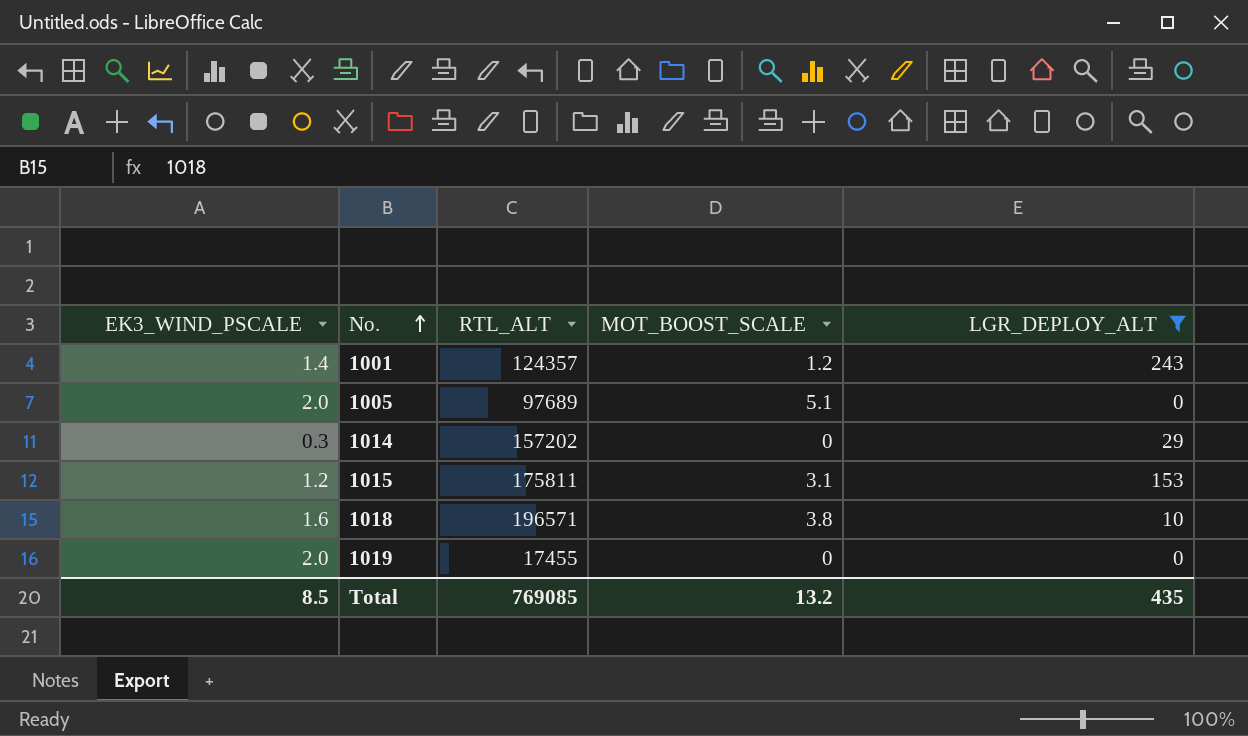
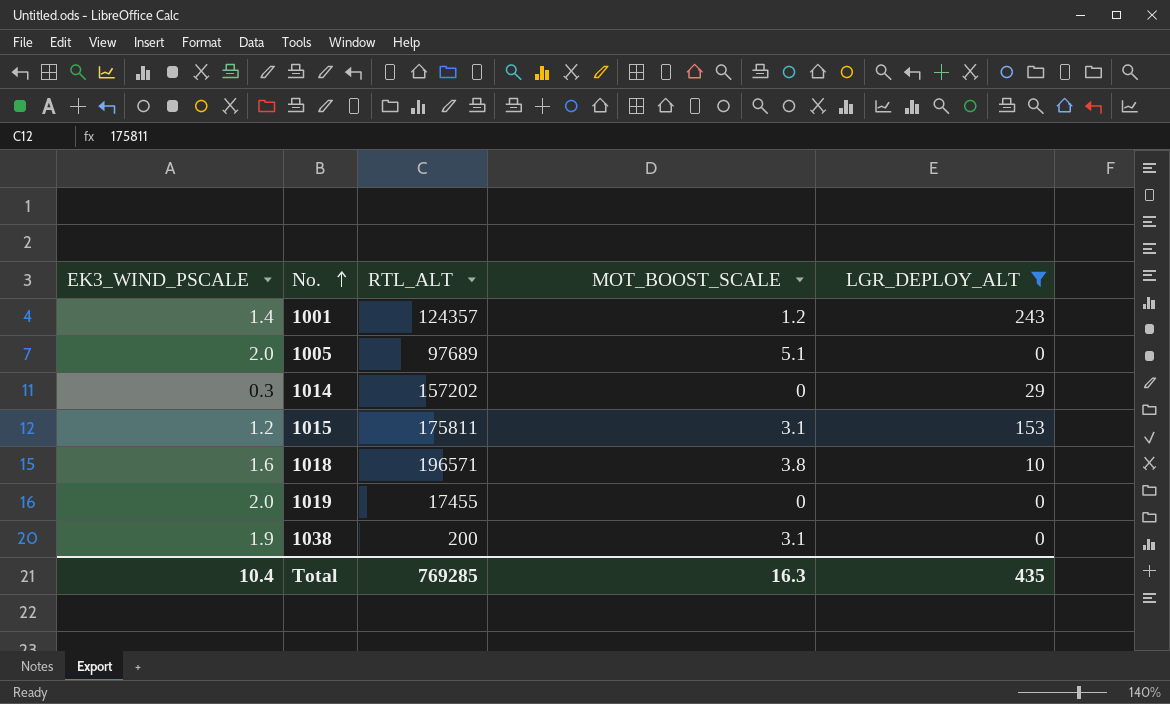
row 1038: none -> 1.9 | 200 | 3.1 | 0
Total | EK3_WIND_PSCALE: 8.5 -> 10.4
Total | RTL_ALT: 769085 -> 769285
Total | MOT_BOOST_SCALE: 13.2 -> 16.3

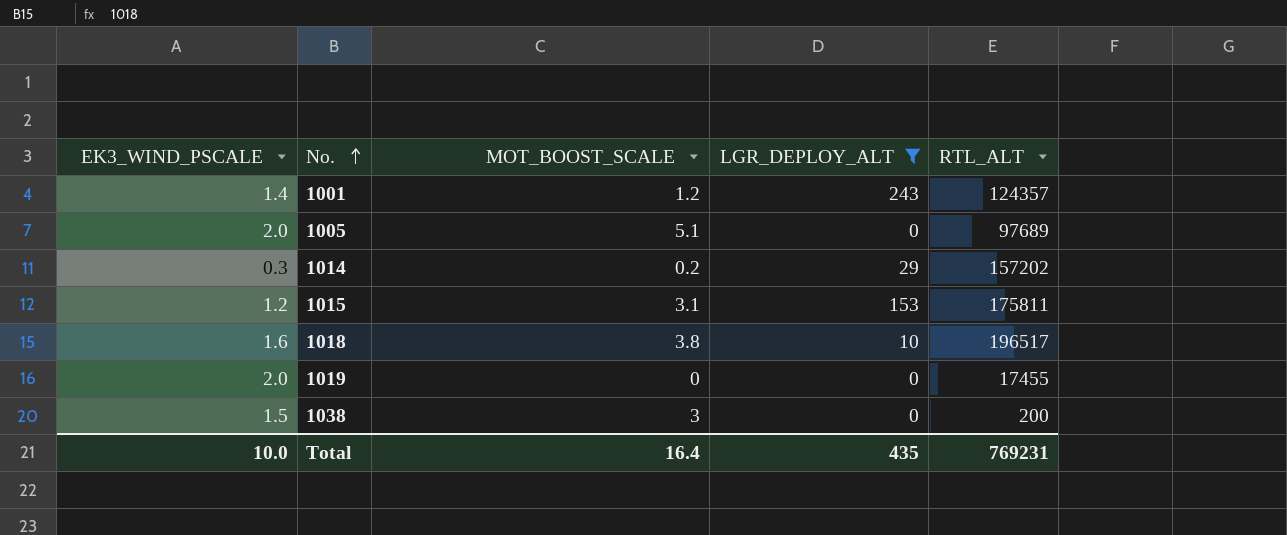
column RTL_ALT | position: 3 -> 5
1014 | MOT_BOOST_SCALE: 0 -> 0.2
1018 | RTL_ALT: 196571 -> 196517
1038 | EK3_WIND_PSCALE: 1.9 -> 1.5
1038 | MOT_BOOST_SCALE: 3.1 -> 3
Total | EK3_WIND_PSCALE: 10.4 -> 10.0
Total | MOT_BOOST_SCALE: 16.3 -> 16.4
Total | RTL_ALT: 769285 -> 769231

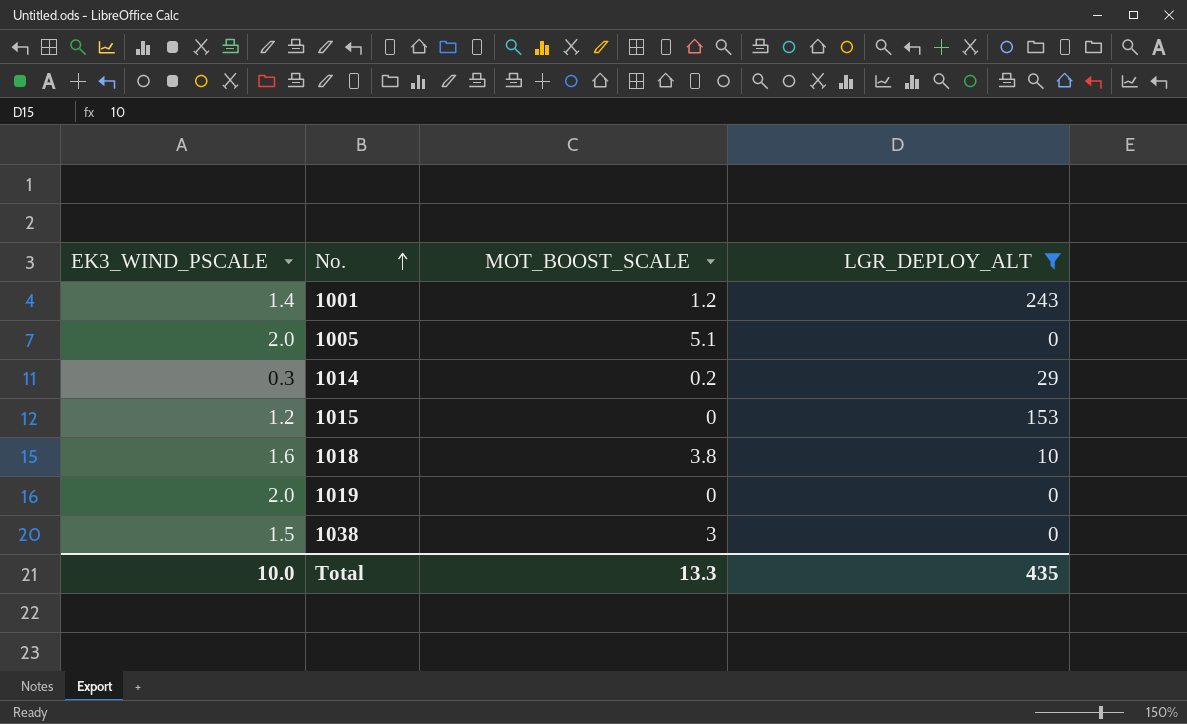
column RTL_ALT | position: 5 -> none
1015 | MOT_BOOST_SCALE: 3.1 -> 0
Total | MOT_BOOST_SCALE: 16.4 -> 13.3

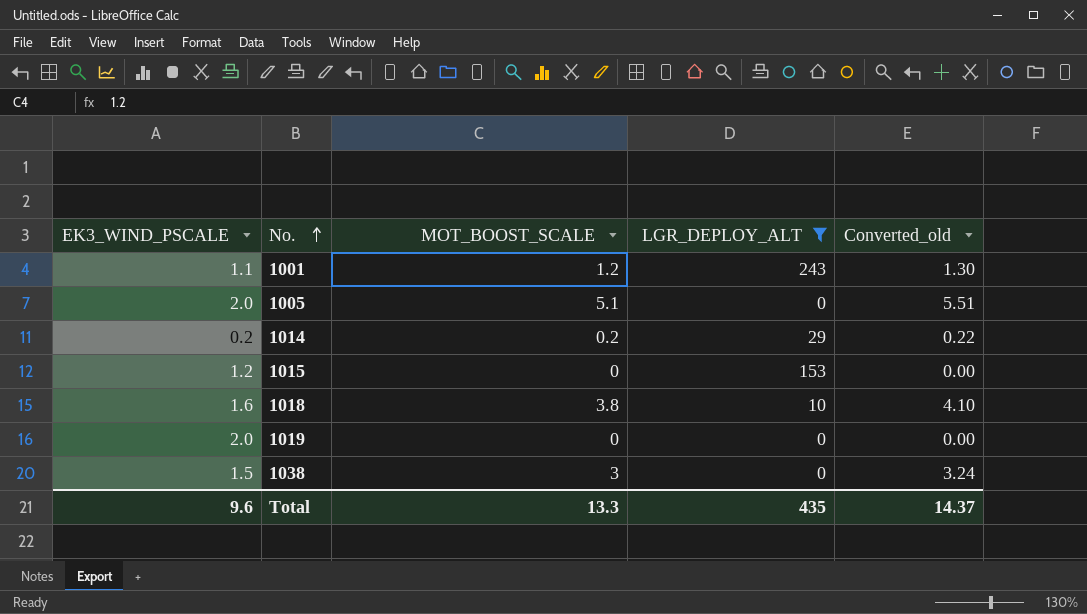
column Converted_old | formula: none -> [MOT_BOOST_SCALE] * 1.08
1001 | EK3_WIND_PSCALE: 1.4 -> 1.1
1014 | EK3_WIND_PSCALE: 0.3 -> 0.2
Total | EK3_WIND_PSCALE: 10.0 -> 9.6

